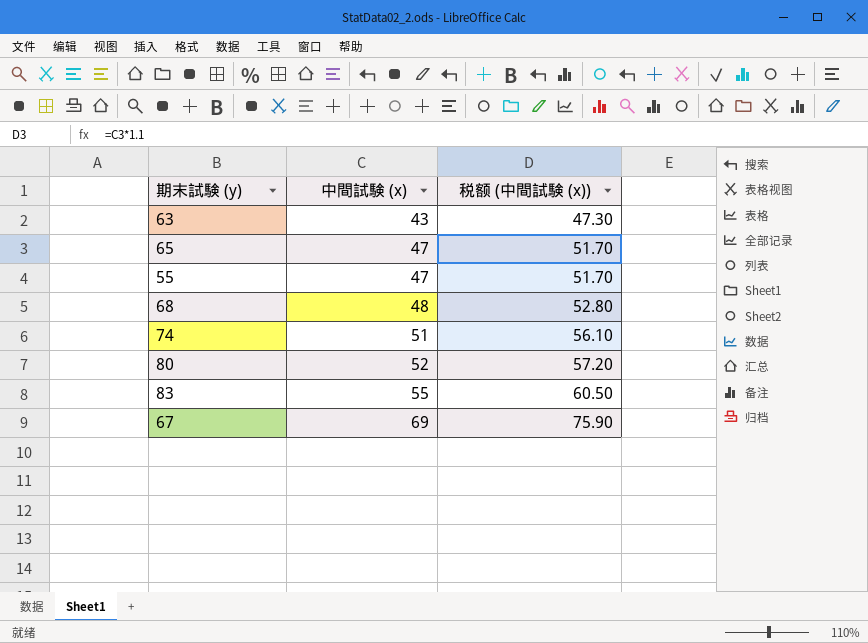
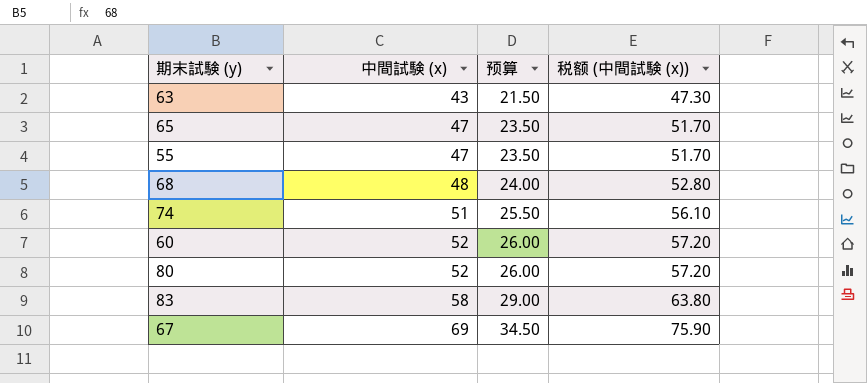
column 预算 | formula: none -> [中間試験 (x)] * 0.5
row 60: none -> 52 | 26.00 | 57.20
83 | 中間試験 (x): 55 -> 58
83 | 税额 (中間試験 (x)): 60.50 -> 63.80

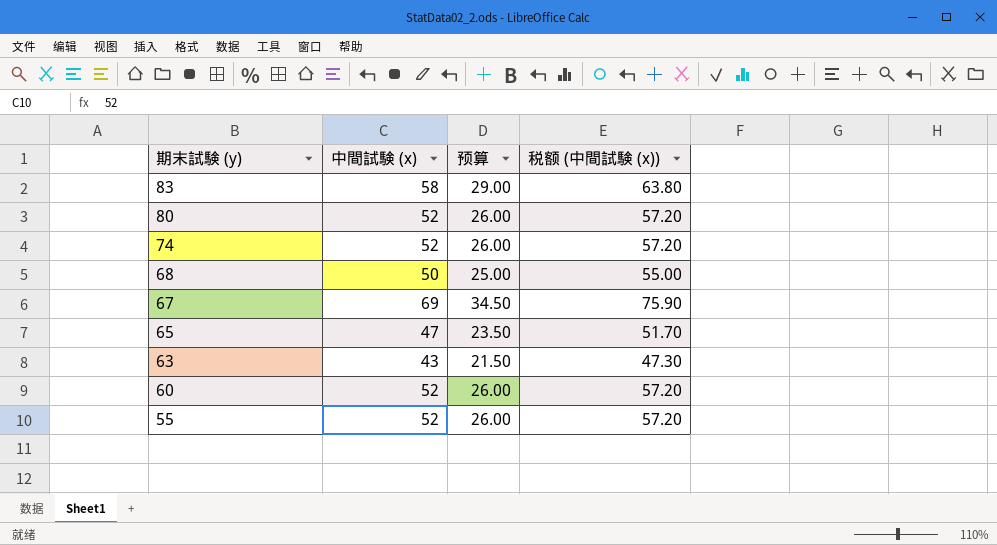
row order: 中間試験 (x) ascending -> 期末試験 (y) descending
74 | 中間試験 (x): 51 -> 52
74 | 预算: 25.50 -> 26.00
74 | 税额 (中間試験 (x)): 56.10 -> 57.20
68 | 中間試験 (x): 48 -> 50
68 | 预算: 24.00 -> 25.00
68 | 税额 (中間試験 (x)): 52.80 -> 55.00
55 | 中間試験 (x): 47 -> 52
55 | 预算: 23.50 -> 26.00
55 | 税额 (中間試験 (x)): 51.70 -> 57.20

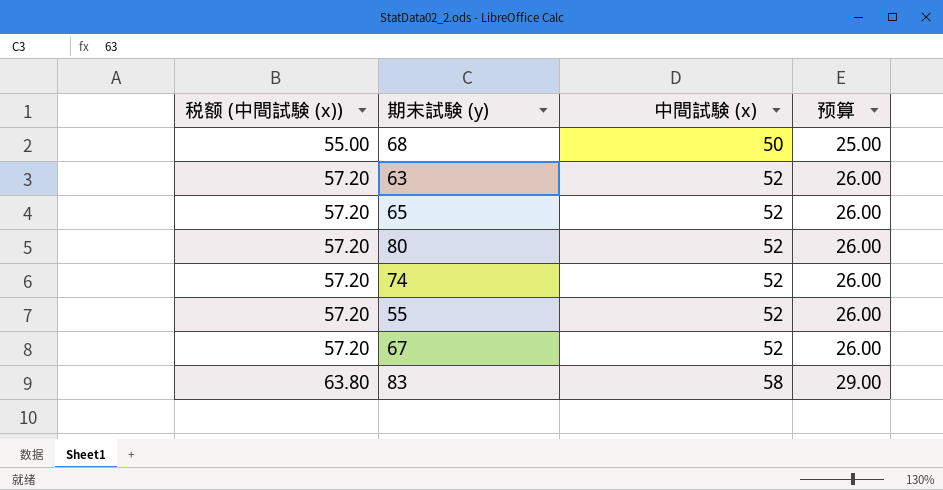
row order: 期末試験 (y) descending -> 税额 (中間試験 (x)) ascending
column 税额 (中間試験 (x)) | position: 4 -> 1
row 60: 52 | 26.00 | 57.20 -> none
63 | 税额 (中間試験 (x)): 47.30 -> 57.20
63 | 中間試験 (x): 43 -> 52
63 | 预算: 21.50 -> 26.00
65 | 税额 (中間試験 (x)): 51.70 -> 57.20
65 | 中間試験 (x): 47 -> 52
65 | 预算: 23.50 -> 26.00
67 | 税额 (中間試験 (x)): 75.90 -> 57.20
67 | 中間試験 (x): 69 -> 52
67 | 预算: 34.50 -> 26.00

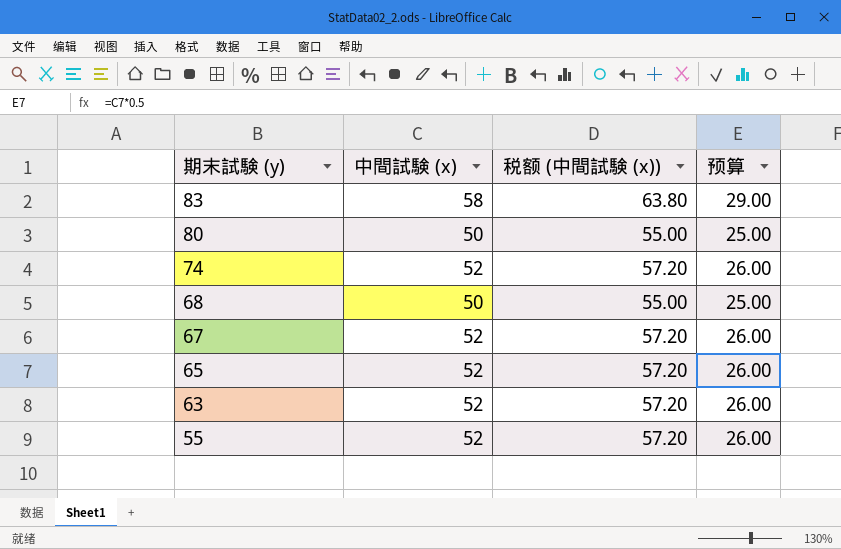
row order: 税额 (中間試験 (x)) ascending -> 期末試験 (y) descending
column 税额 (中間試験 (x)) | position: 1 -> 3
80 | 中間試験 (x): 52 -> 50
80 | 税额 (中間試験 (x)): 57.20 -> 55.00
80 | 预算: 26.00 -> 25.00

